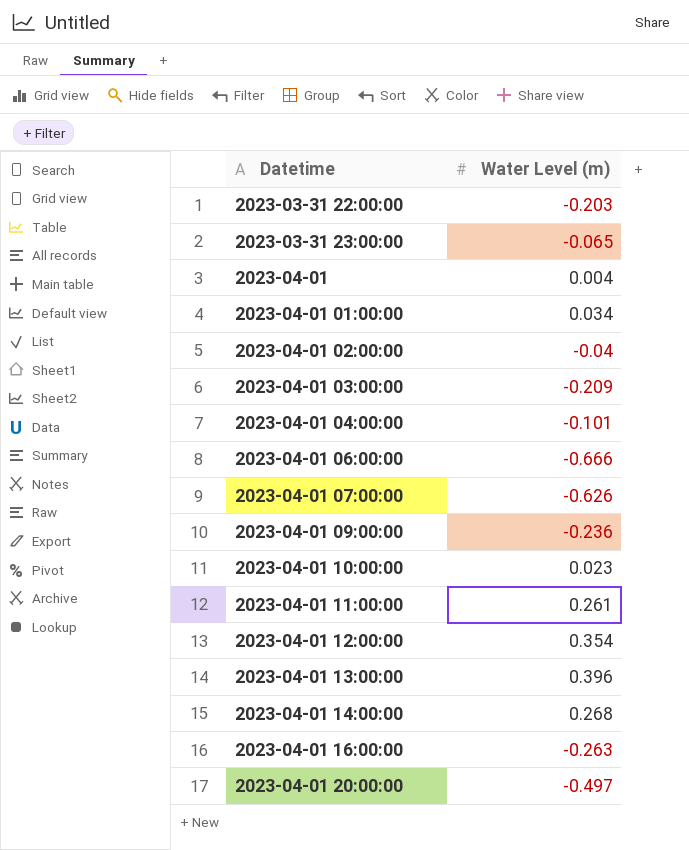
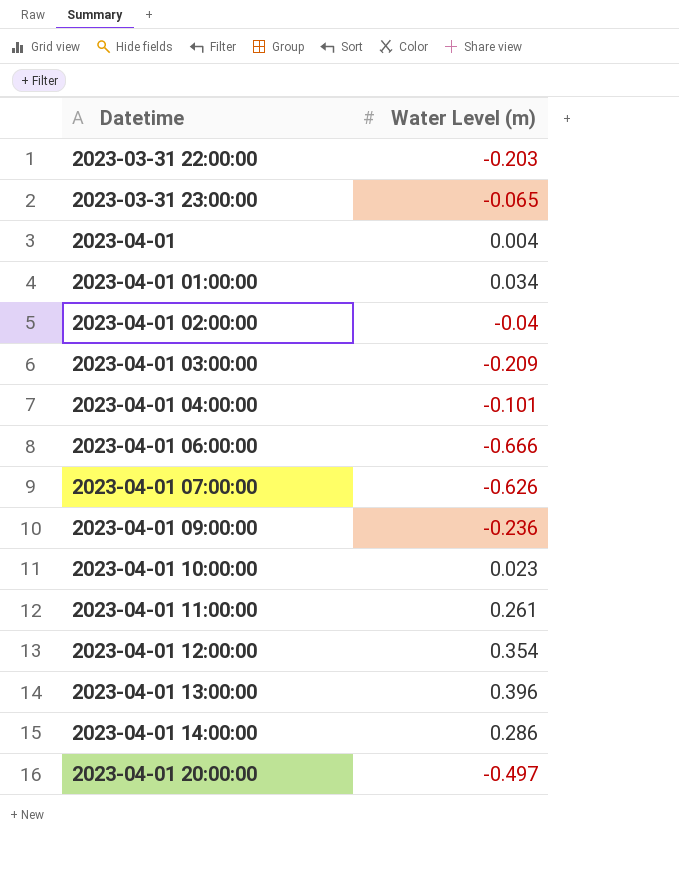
row 2023-04-01 16:00:00: -0.263 -> none
2023-04-01 14:00:00 | Water Level (m): 0.268 -> 0.286

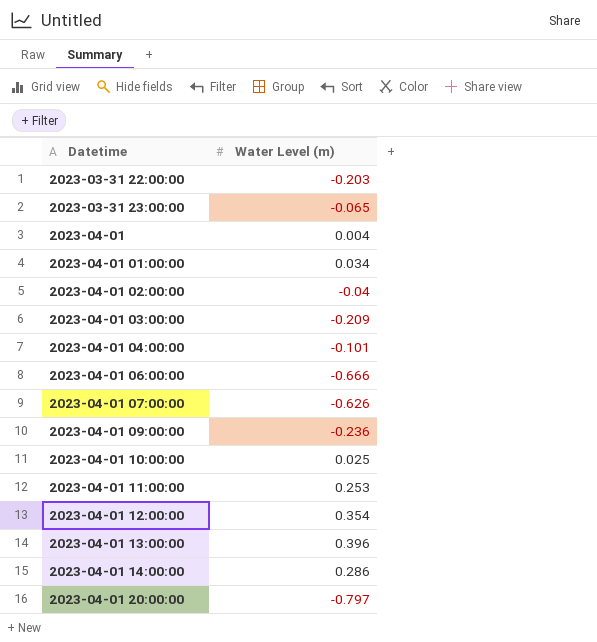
2023-04-01 10:00:00 | Water Level (m): 0.023 -> 0.025
2023-04-01 11:00:00 | Water Level (m): 0.261 -> 0.253
2023-04-01 20:00:00 | Water Level (m): -0.497 -> -0.797

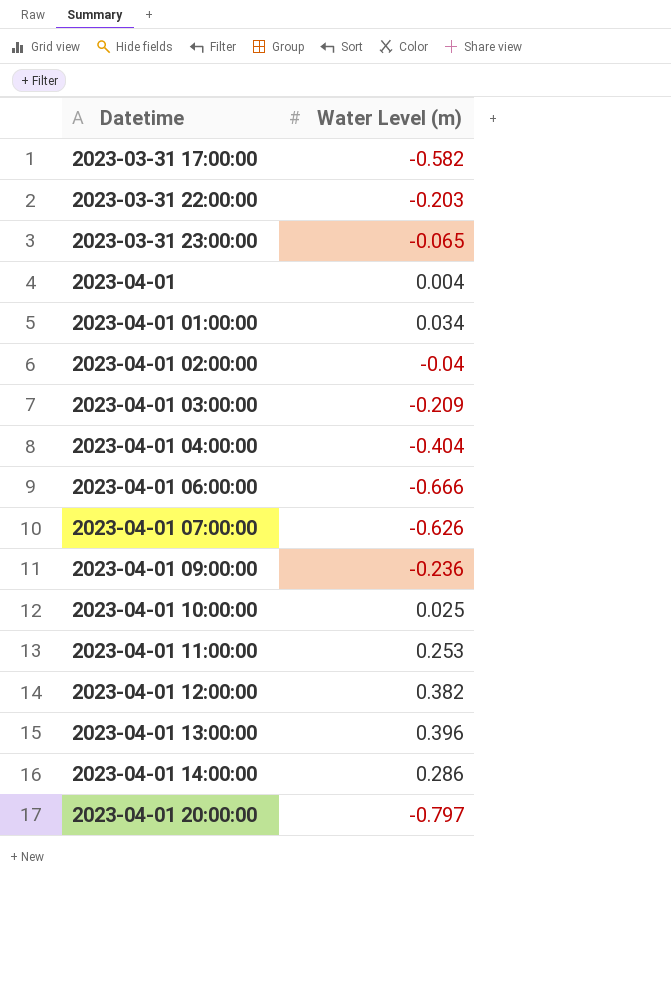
row 2023-03-31 17:00:00: none -> -0.582
2023-04-01 04:00:00 | Water Level (m): -0.101 -> -0.404
2023-04-01 12:00:00 | Water Level (m): 0.354 -> 0.382

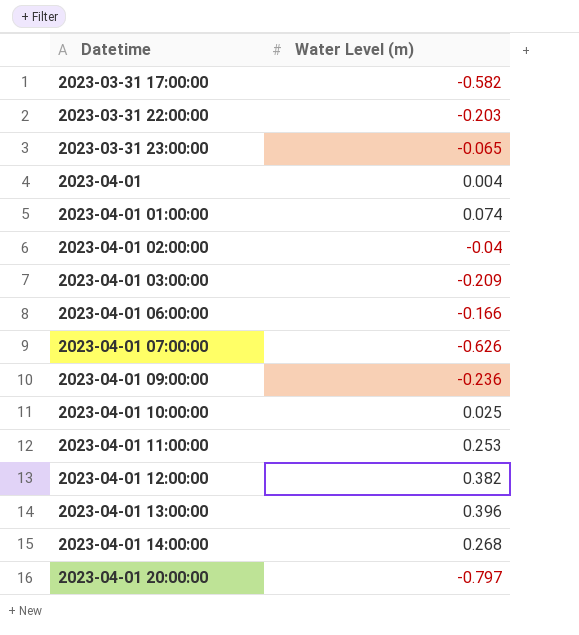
row 2023-04-01 04:00:00: -0.404 -> none
2023-04-01 01:00:00 | Water Level (m): 0.034 -> 0.074
2023-04-01 06:00:00 | Water Level (m): -0.666 -> -0.166
2023-04-01 14:00:00 | Water Level (m): 0.286 -> 0.268

